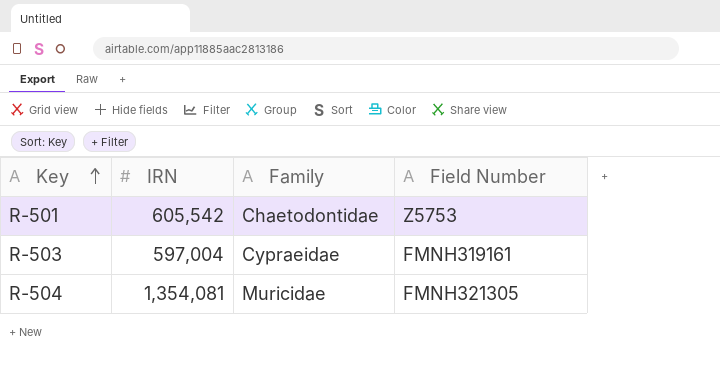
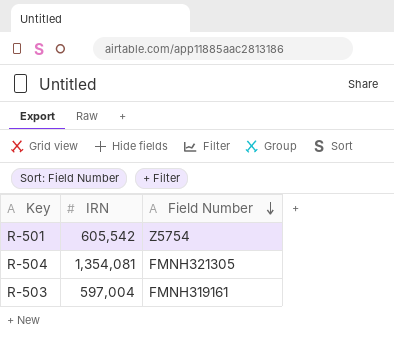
row order: Key ascending -> Field Number descending
column Family | position: 3 -> none
R-501 | Field Number: Z5753 -> Z5754

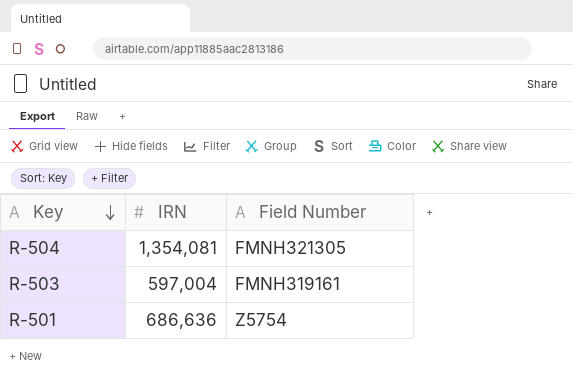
row order: Field Number descending -> Key descending
R-501 | IRN: 605,542 -> 686,636

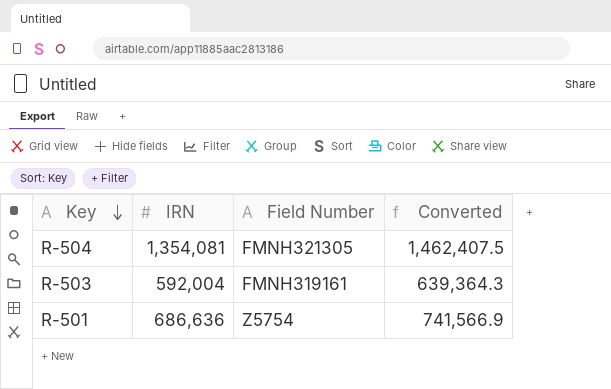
column Converted | formula: none -> [IRN] * 1.08
R-503 | IRN: 597,004 -> 592,004

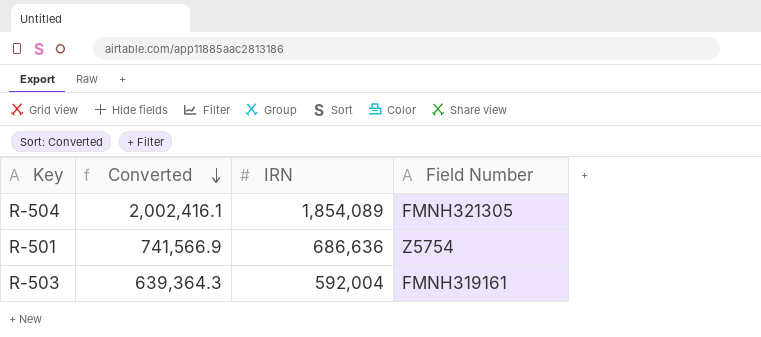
row order: Key descending -> Converted descending
column Converted | position: 4 -> 2
R-504 | Converted: 1,462,407.5 -> 2,002,416.1
R-504 | IRN: 1,354,081 -> 1,854,089

